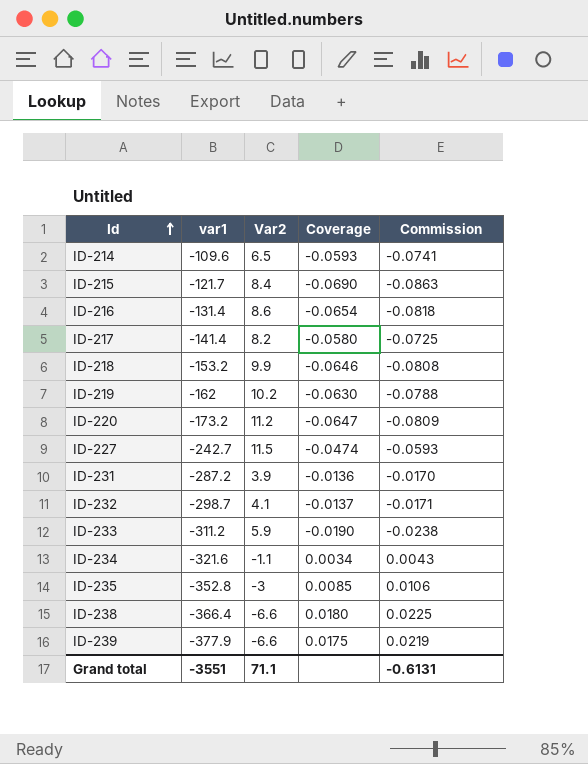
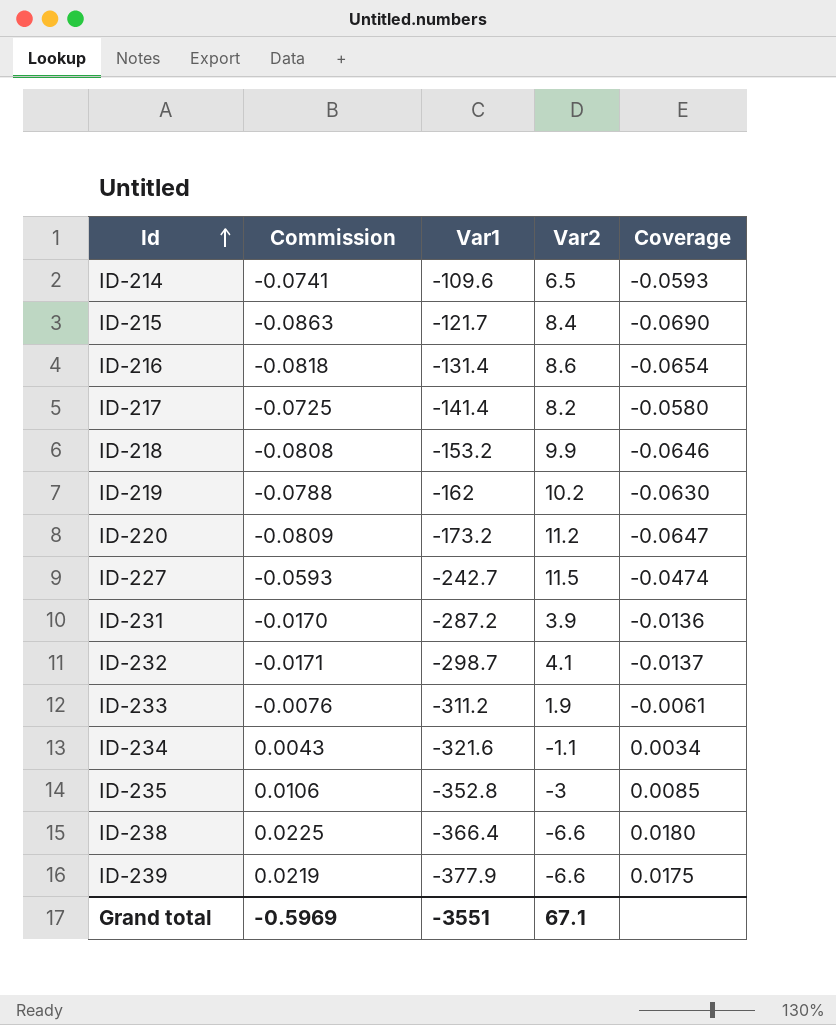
column Commission | position: 5 -> 2
column name: var1 -> Var1
ID-233 | Commission: -0.0238 -> -0.0076
ID-233 | Var2: 5.9 -> 1.9
ID-233 | Coverage: -0.0190 -> -0.0061
Grand total | Commission: -0.6131 -> -0.5969
Grand total | Var2: 71.1 -> 67.1

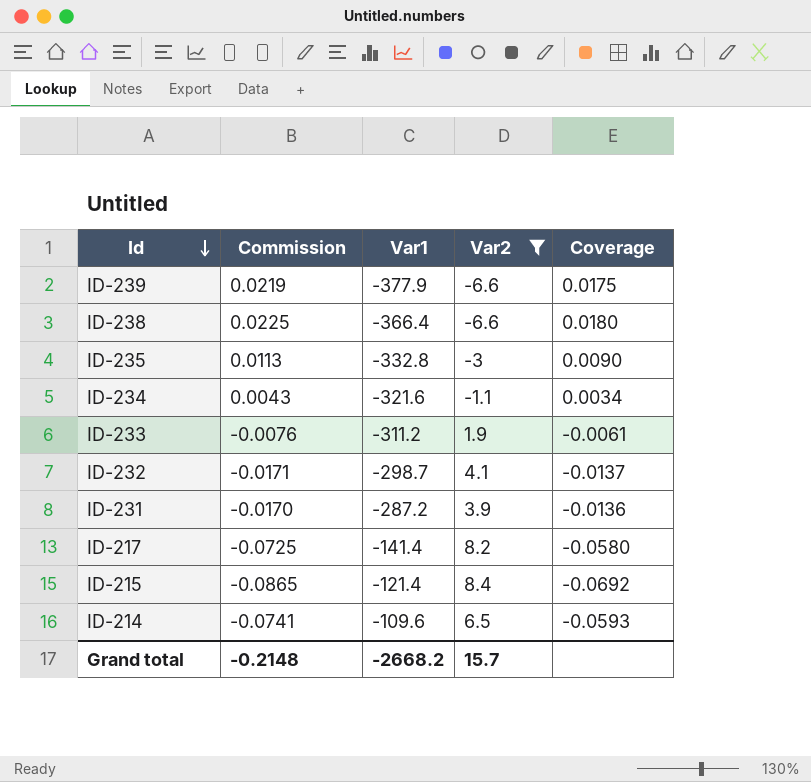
filter: none -> Var2 <= 8.4
row order: Id ascending -> Id descending
ID-235 | Commission: 0.0106 -> 0.0113
ID-235 | Var1: -352.8 -> -332.8
ID-235 | Coverage: 0.0085 -> 0.0090
ID-215 | Commission: -0.0863 -> -0.0865
ID-215 | Var1: -121.7 -> -121.4
ID-215 | Coverage: -0.0690 -> -0.0692
Grand total | Commission: -0.5969 -> -0.2148
Grand total | Var1: -3551 -> -2668.2
Grand total | Var2: 67.1 -> 15.7

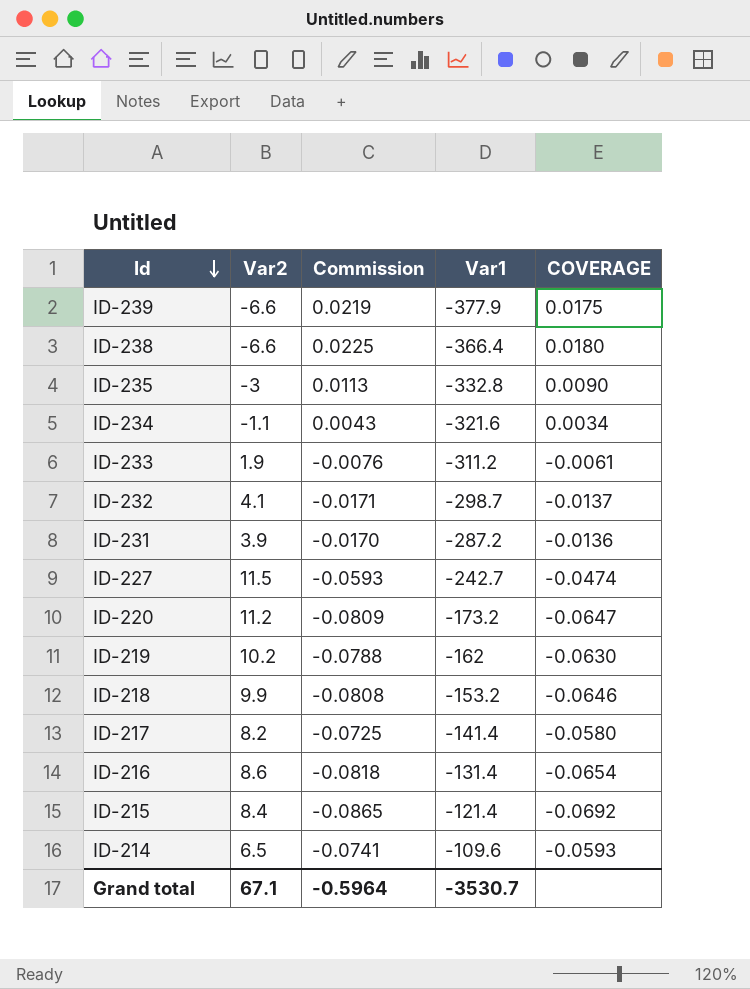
filter: Var2 <= 8.4 -> none
column Var2 | position: 4 -> 2
column name: Coverage -> COVERAGE
Grand total | Var2: 15.7 -> 67.1
Grand total | Commission: -0.2148 -> -0.5964
Grand total | Var1: -2668.2 -> -3530.7

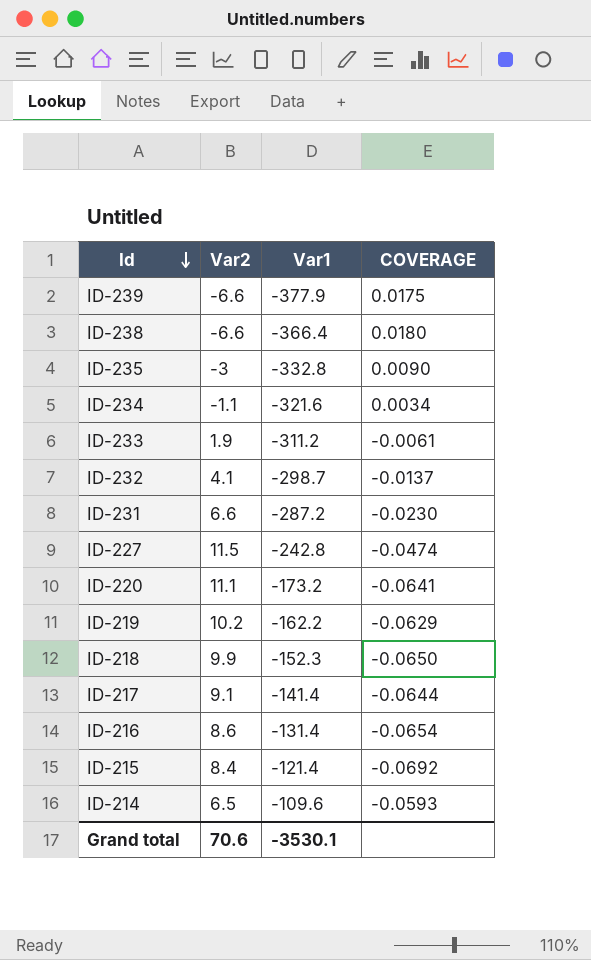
column Commission | formula: [COVERAGE] * 1.25 -> none
ID-231 | Var2: 3.9 -> 6.6
ID-231 | COVERAGE: -0.0136 -> -0.0230
ID-227 | Var1: -242.7 -> -242.8
ID-220 | Var2: 11.2 -> 11.1
ID-220 | COVERAGE: -0.0647 -> -0.0641
ID-219 | Var1: -162 -> -162.2
ID-219 | COVERAGE: -0.0630 -> -0.0629
ID-218 | Var1: -153.2 -> -152.3
ID-218 | COVERAGE: -0.0646 -> -0.0650
ID-217 | Var2: 8.2 -> 9.1
ID-217 | COVERAGE: -0.0580 -> -0.0644
Grand total | Var2: 67.1 -> 70.6
Grand total | Var1: -3530.7 -> -3530.1

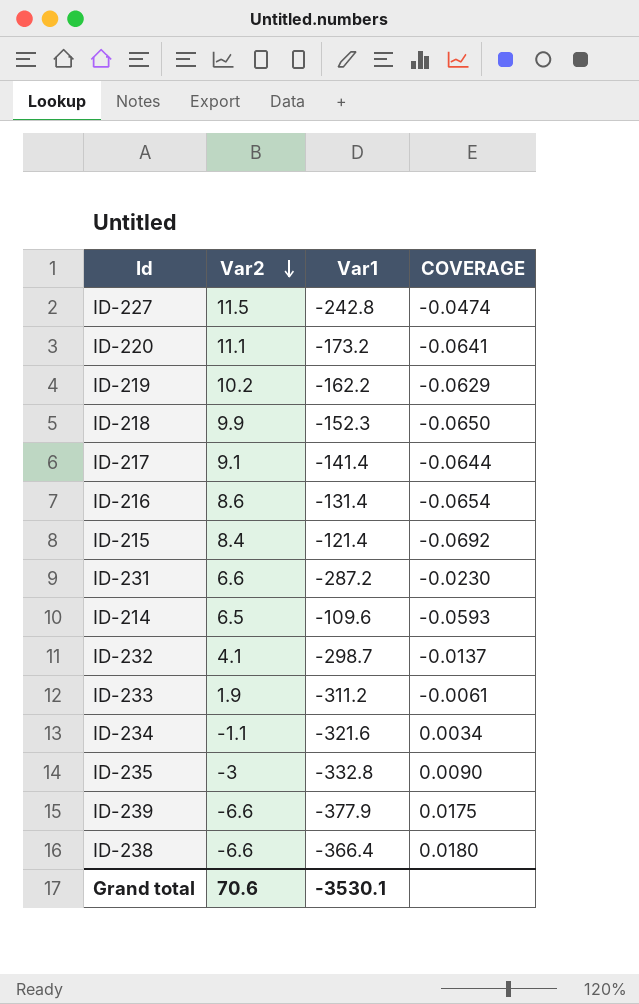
row order: Id descending -> Var2 descending

